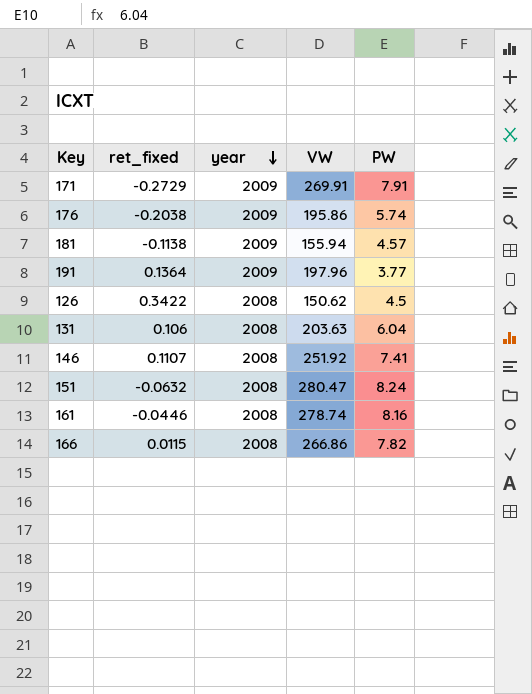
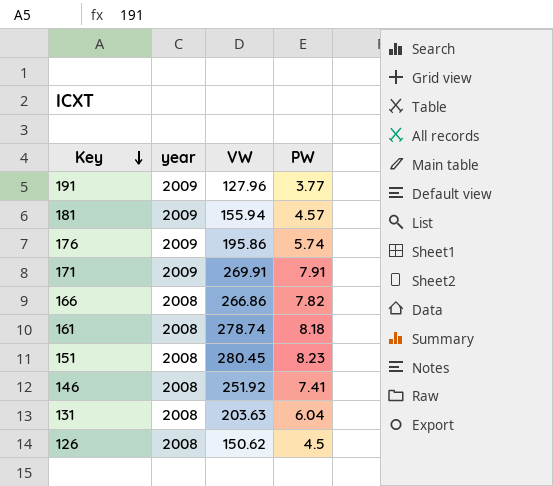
row order: year descending -> Key descending
column ret_fixed | position: 2 -> none
191 | VW: 197.96 -> 127.96
161 | PW: 8.16 -> 8.18
151 | VW: 280.47 -> 280.45
151 | PW: 8.24 -> 8.23

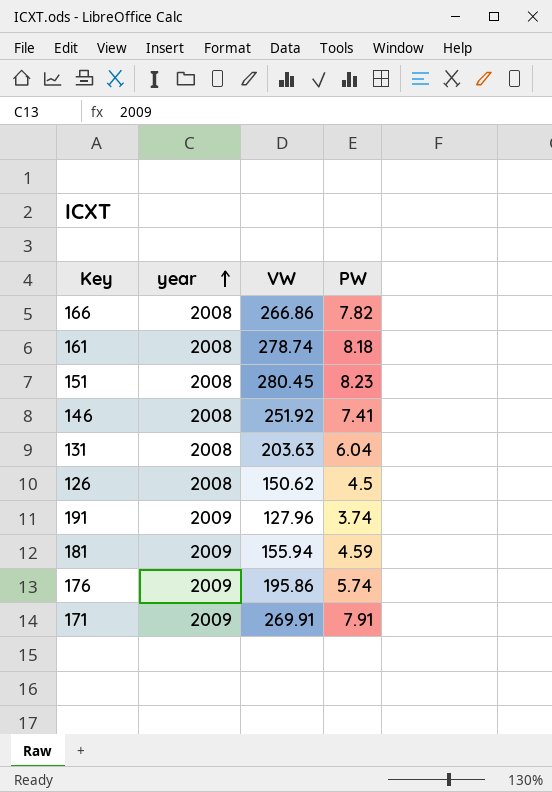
row order: Key descending -> year ascending
191 | PW: 3.77 -> 3.74
181 | PW: 4.57 -> 4.59

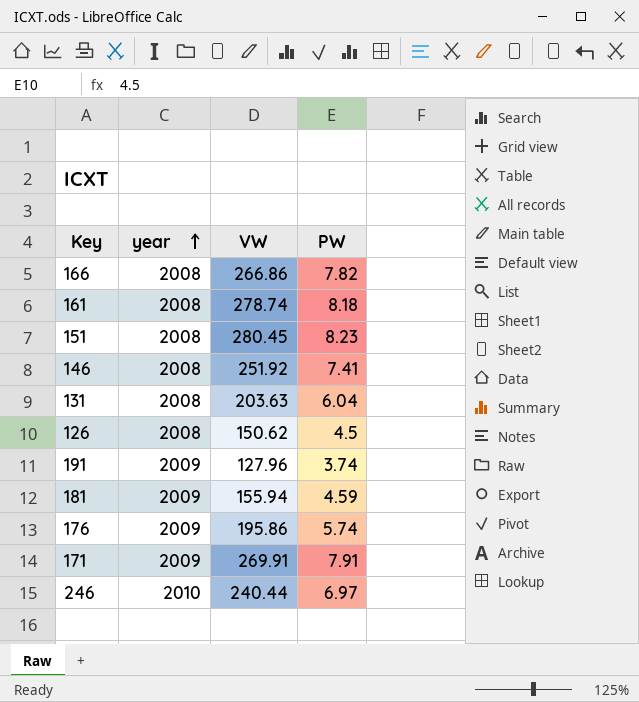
row 246: none -> 2010 | 240.44 | 6.97

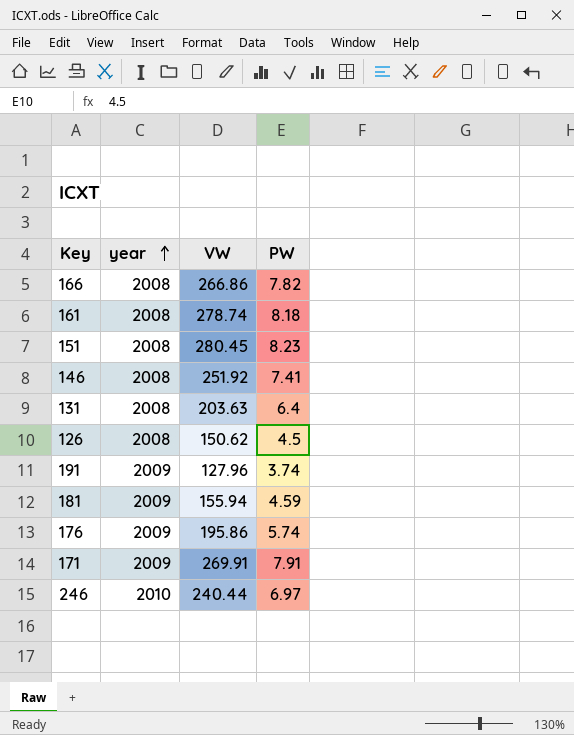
131 | PW: 6.04 -> 6.4

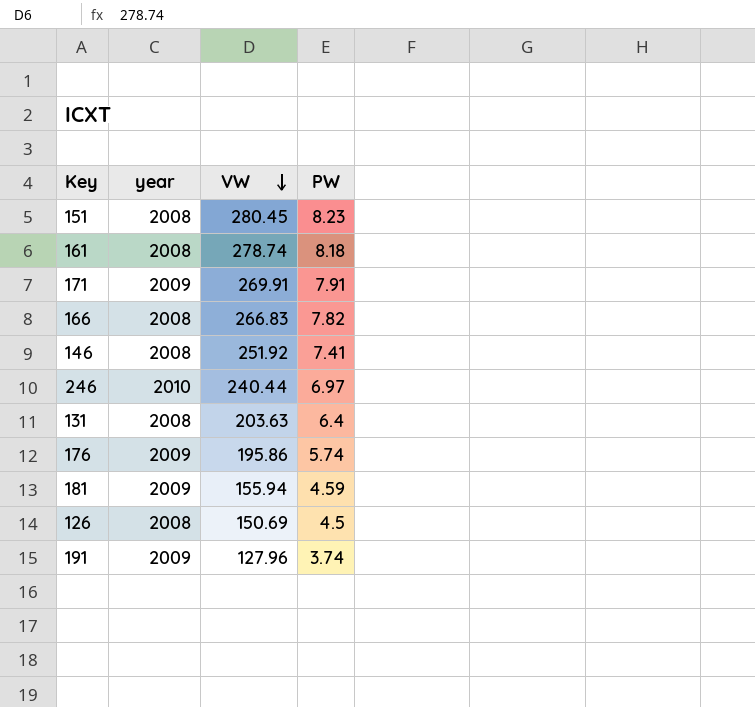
row order: year ascending -> VW descending
166 | VW: 266.86 -> 266.83
126 | VW: 150.62 -> 150.69

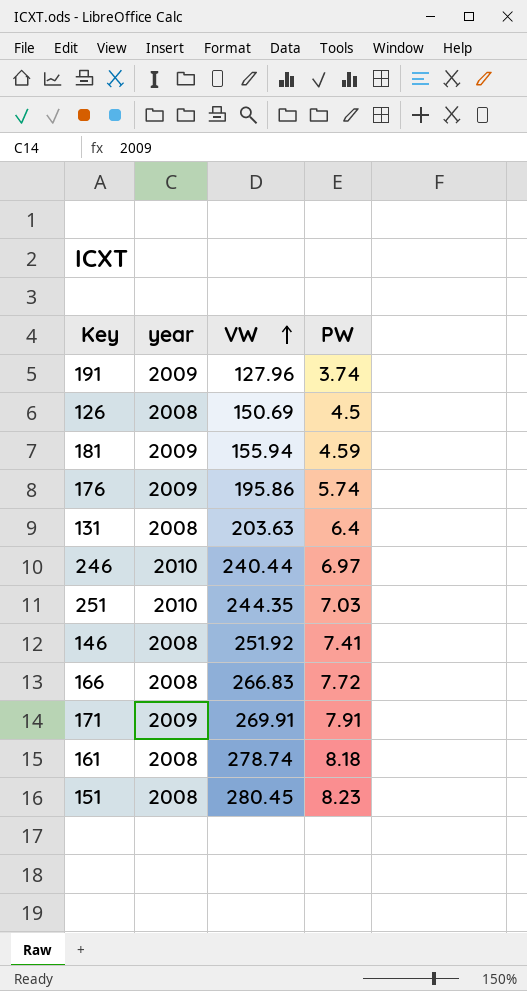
row order: VW descending -> VW ascending
row 251: none -> 2010 | 244.35 | 7.03
166 | PW: 7.82 -> 7.72

